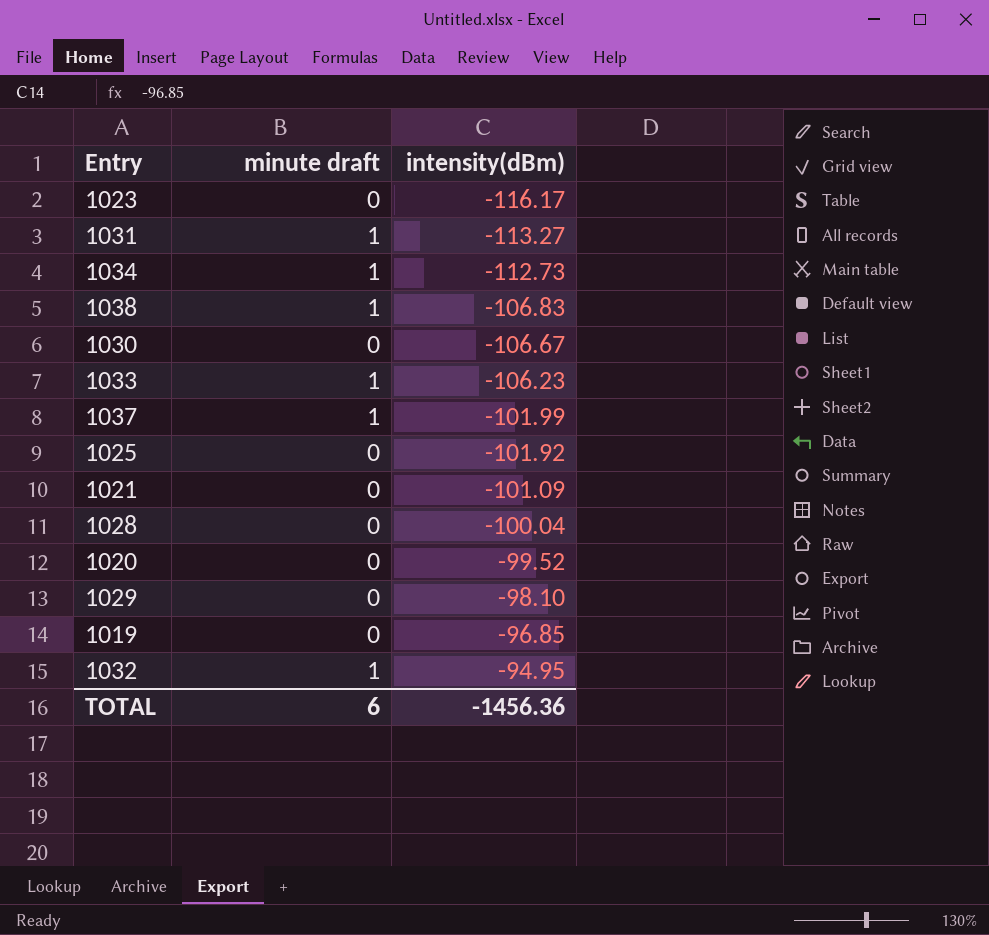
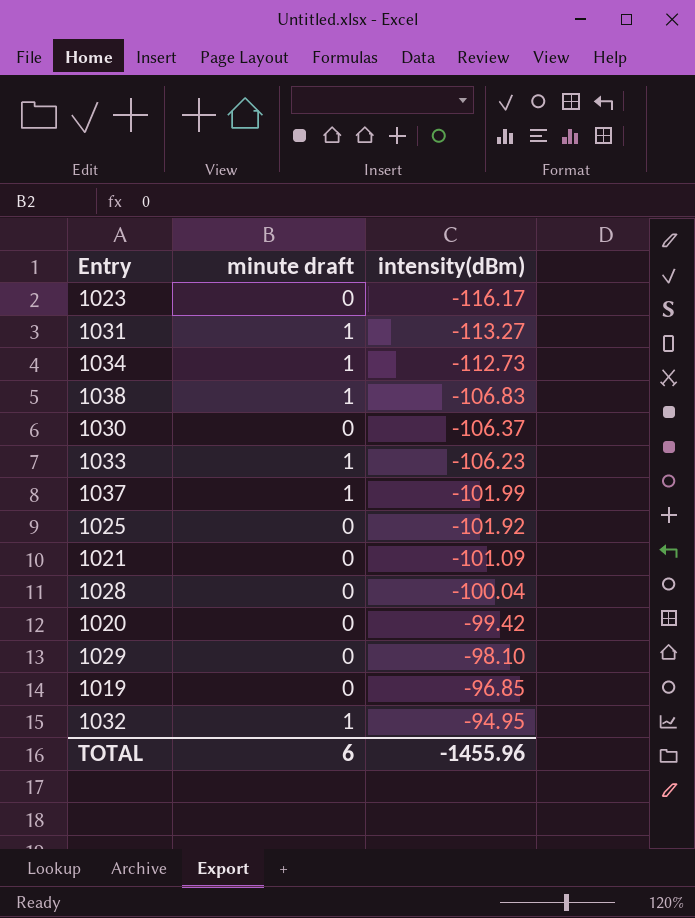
1030 | intensity(dBm): -106.67 -> -106.37
1020 | intensity(dBm): -99.52 -> -99.42
TOTAL | intensity(dBm): -1456.36 -> -1455.96

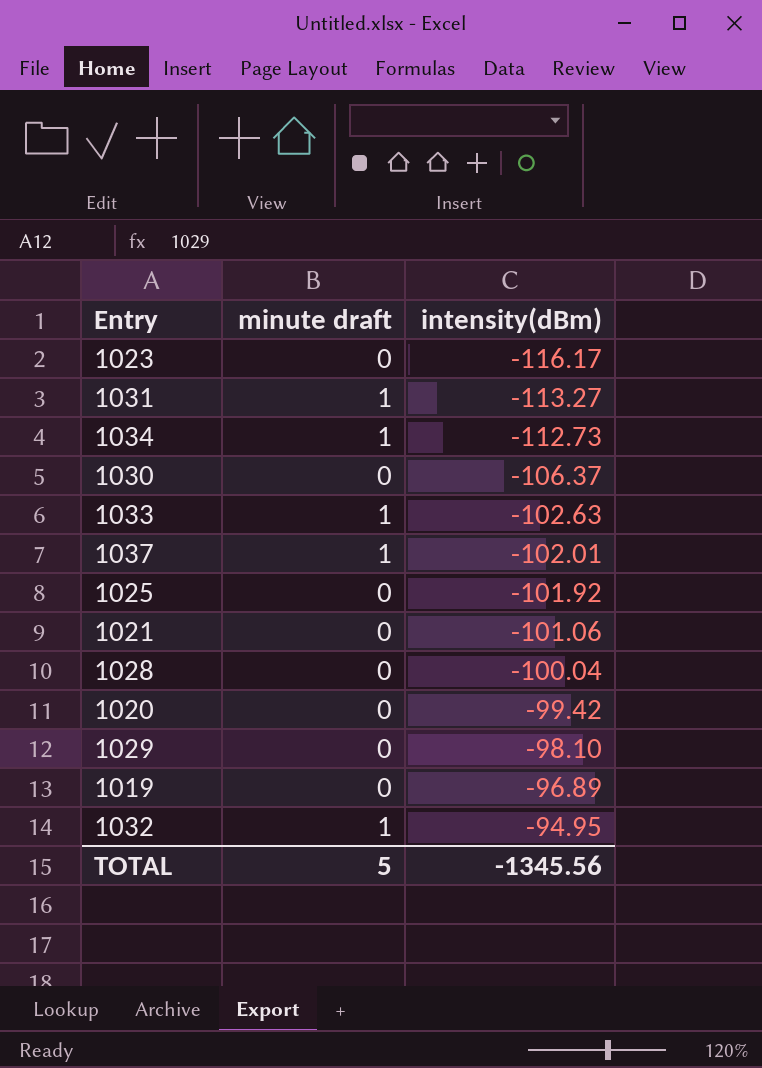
row 1038: 1 | -106.83 -> none
1033 | intensity(dBm): -106.23 -> -102.63
1037 | intensity(dBm): -101.99 -> -102.01
1021 | intensity(dBm): -101.09 -> -101.06
1019 | intensity(dBm): -96.85 -> -96.89
TOTAL | minute draft: 6 -> 5
TOTAL | intensity(dBm): -1455.96 -> -1345.56

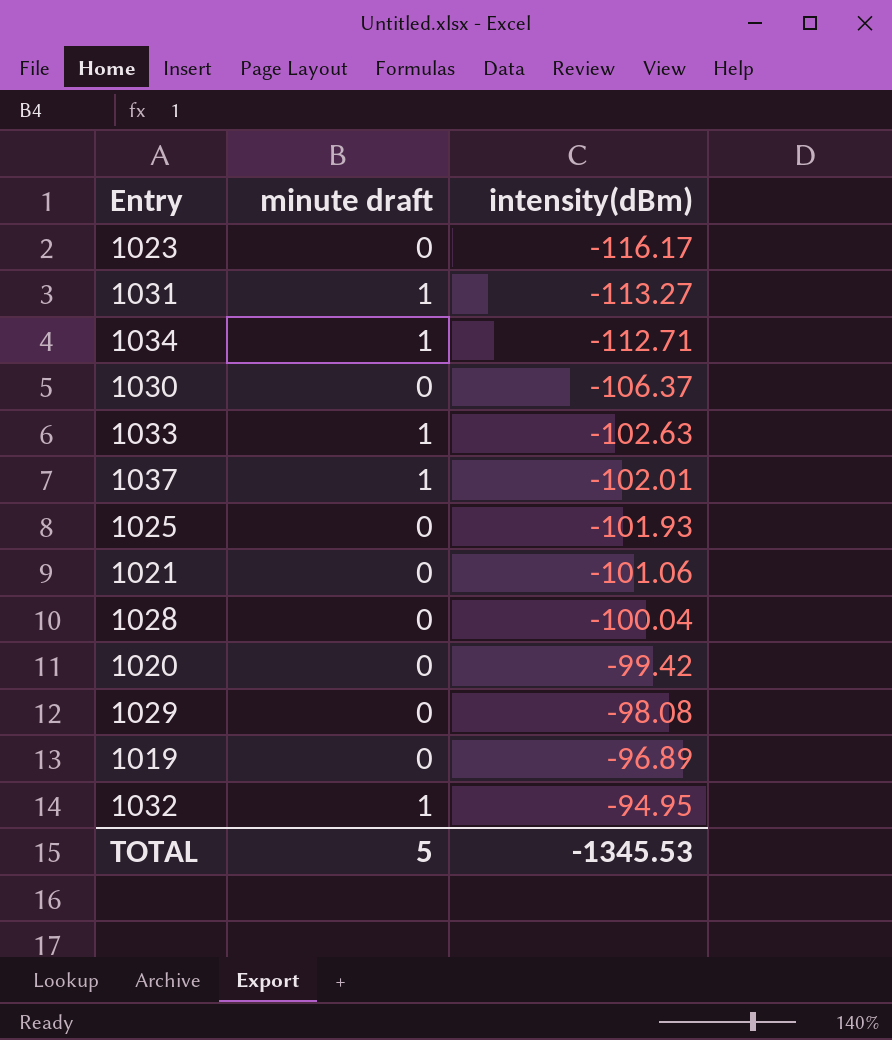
1034 | intensity(dBm): -112.73 -> -112.71
1025 | intensity(dBm): -101.92 -> -101.93
1029 | intensity(dBm): -98.10 -> -98.08
TOTAL | intensity(dBm): -1345.56 -> -1345.53

